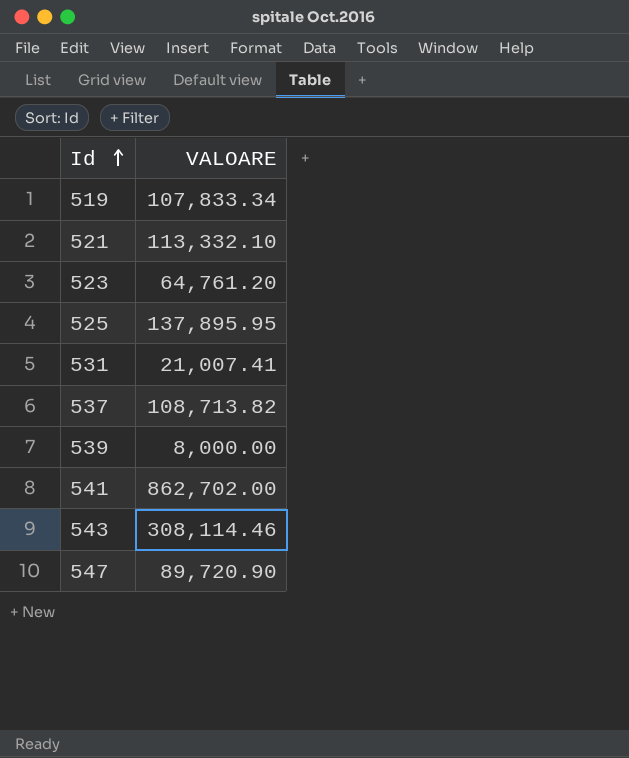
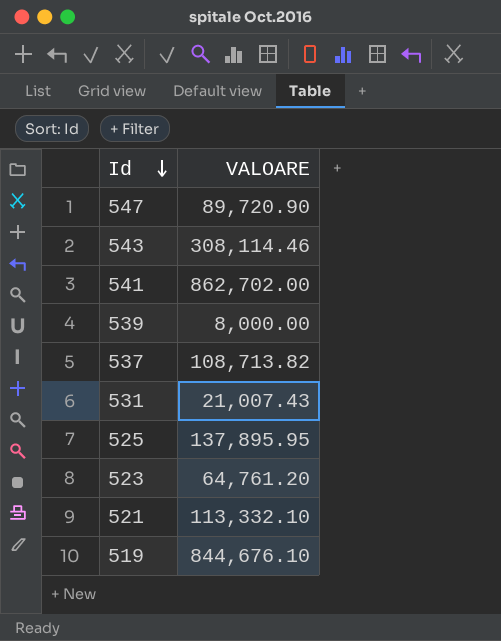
row order: Id ascending -> Id descending
531 | VALOARE: 21,007.41 -> 21,007.43
519 | VALOARE: 107,833.34 -> 844,676.10

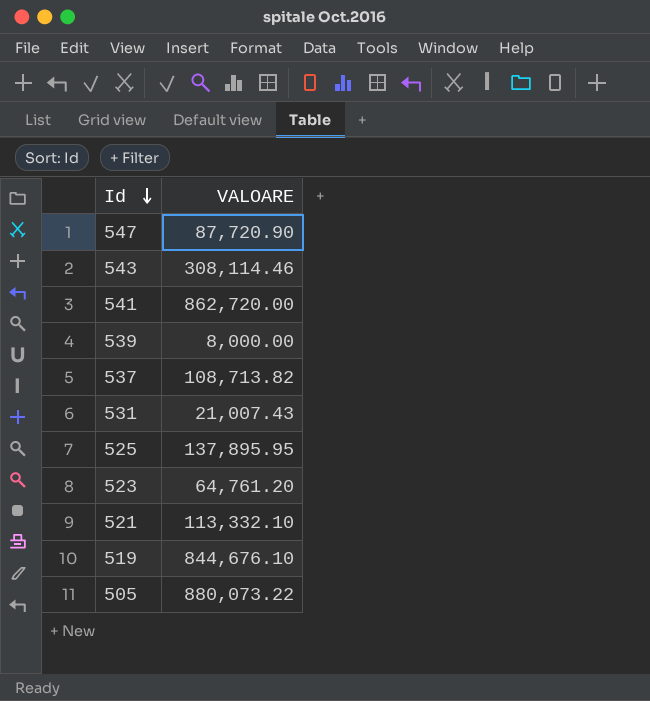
547 | VALOARE: 89,720.90 -> 87,720.90
541 | VALOARE: 862,702.00 -> 862,720.00
row 505: none -> 880,073.22

